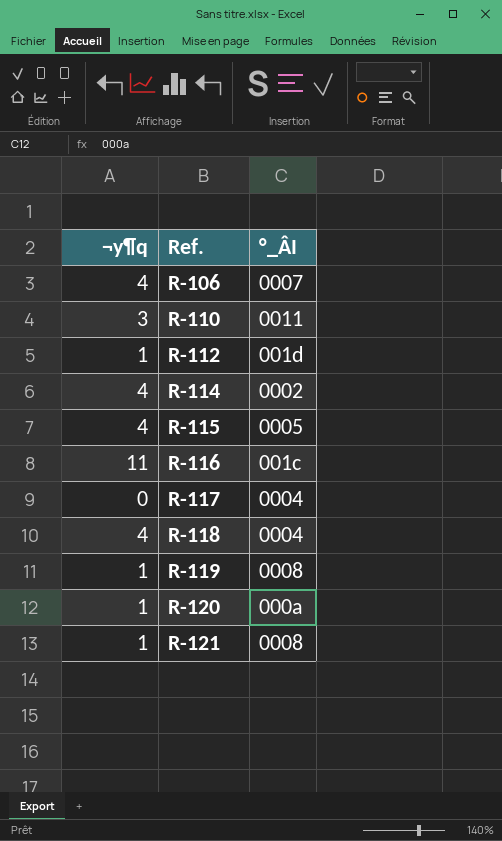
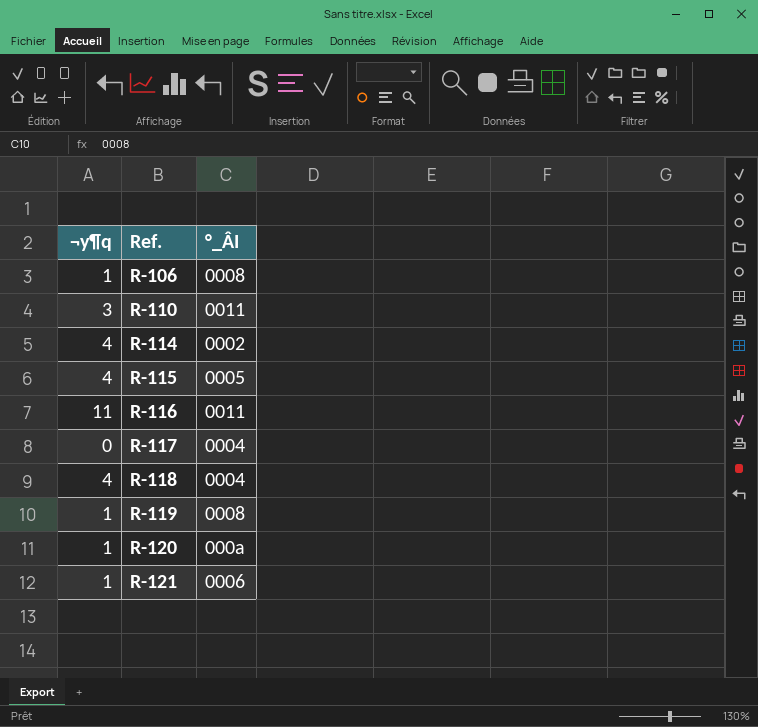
row R-112: 1 | 001d -> none
R-106 | ¬y¶q: 4 -> 1
R-106 | °_ÂI: 0007 -> 0008
R-116 | °_ÂI: 001c -> 0011
R-121 | °_ÂI: 0008 -> 0006

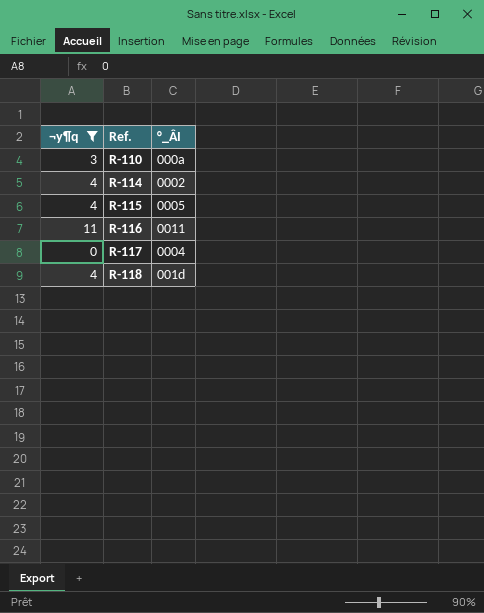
filter: none -> ¬y¶q != 1
R-110 | °_ÂI: 0011 -> 000a
R-118 | °_ÂI: 0004 -> 001d

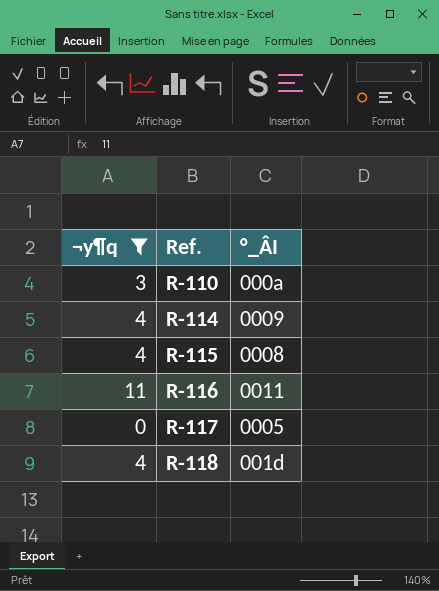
R-114 | °_ÂI: 0002 -> 0009
R-115 | °_ÂI: 0005 -> 0008
R-117 | °_ÂI: 0004 -> 0005

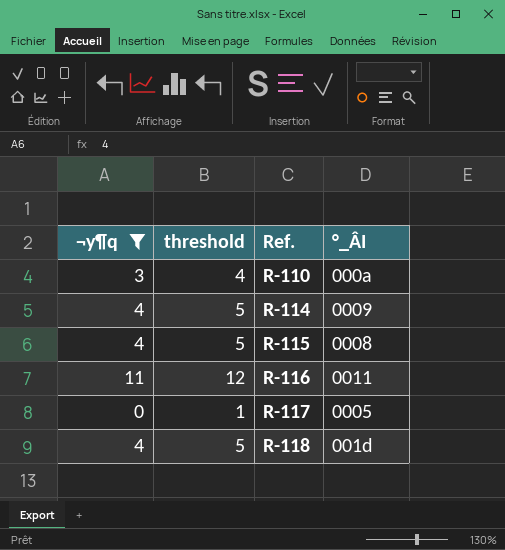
column threshold | formula: none -> [¬y¶q] + 1

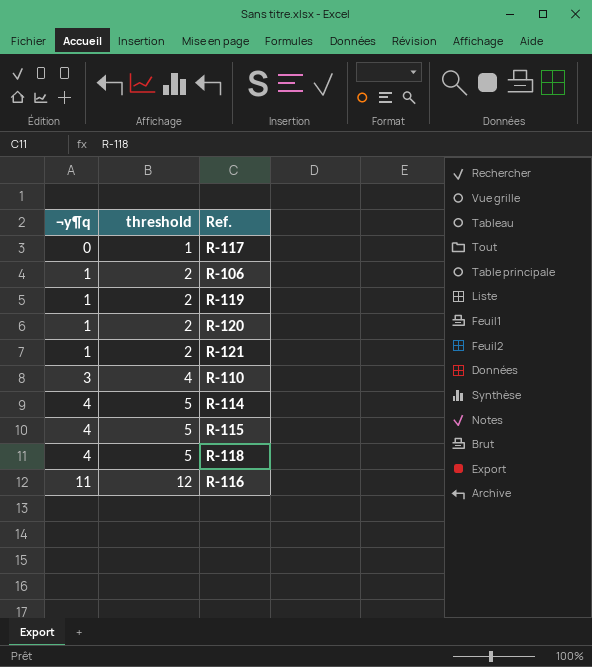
filter: ¬y¶q != 1 -> none
row order: Ref. ascending -> ¬y¶q ascending
column °_ÂI | position: 4 -> none

